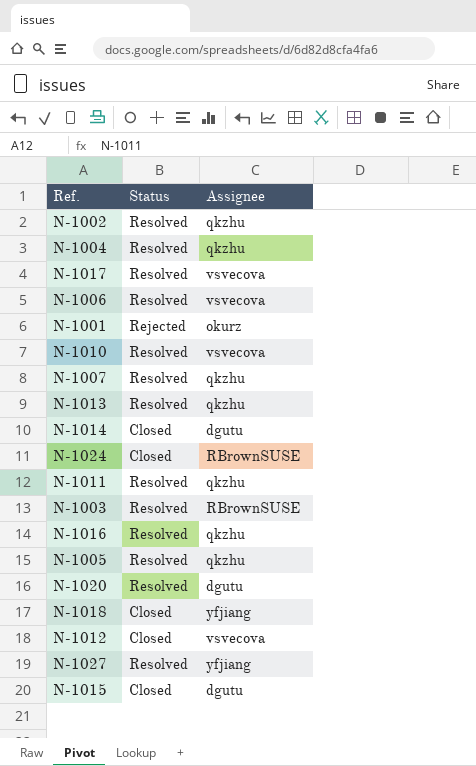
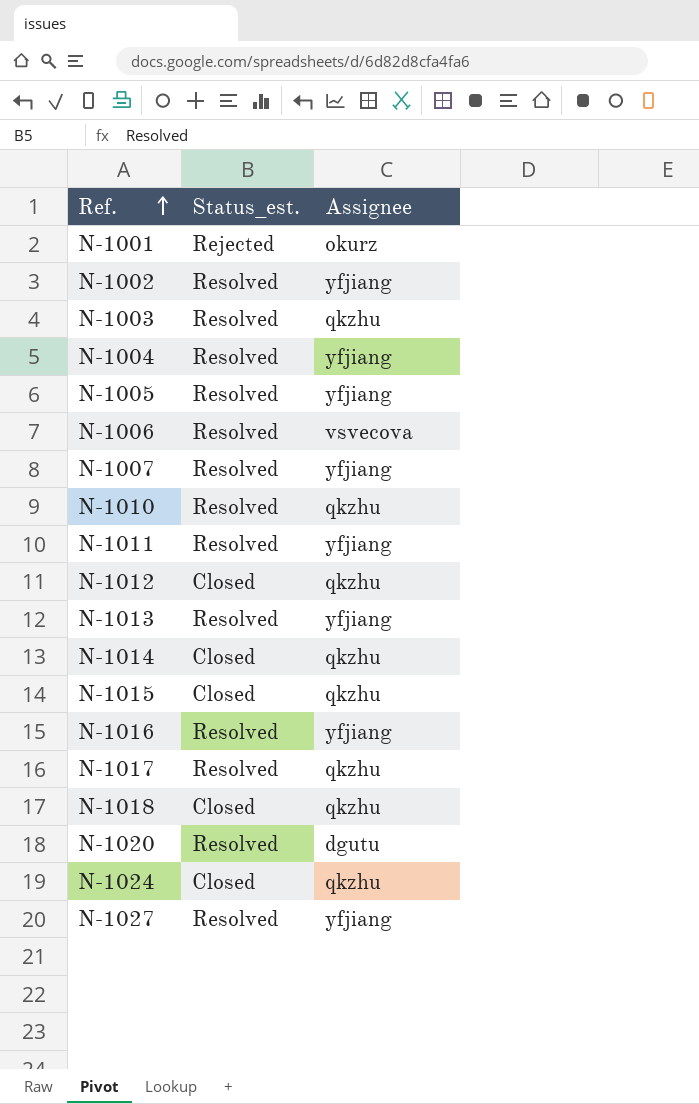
row order: none -> Ref. ascending
column name: Status -> Status_est.
N-1002 | Assignee: qkzhu -> yfjiang
N-1003 | Assignee: RBrownSUSE -> qkzhu
N-1004 | Assignee: qkzhu -> yfjiang
N-1005 | Assignee: qkzhu -> yfjiang
N-1007 | Assignee: qkzhu -> yfjiang
N-1010 | Assignee: vsvecova -> qkzhu
N-1011 | Assignee: qkzhu -> yfjiang
N-1012 | Assignee: vsvecova -> qkzhu
N-1013 | Assignee: qkzhu -> yfjiang
N-1014 | Assignee: dgutu -> qkzhu
N-1015 | Assignee: dgutu -> qkzhu
N-1016 | Assignee: qkzhu -> yfjiang
N-1017 | Assignee: vsvecova -> qkzhu
N-1018 | Assignee: yfjiang -> qkzhu
N-1024 | Assignee: RBrownSUSE -> qkzhu

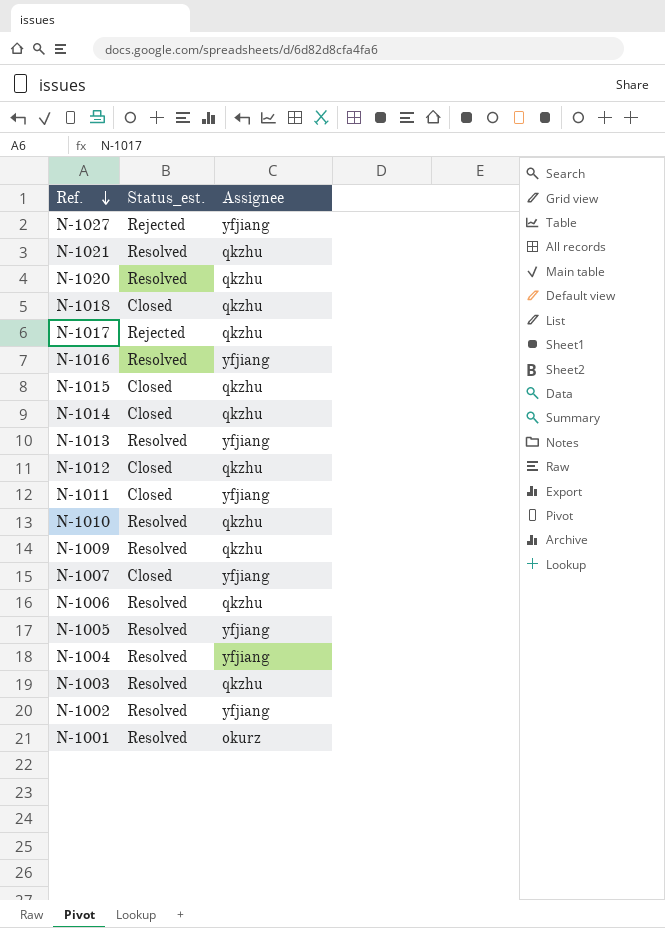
row order: Ref. ascending -> Ref. descending
row N-1024: Closed | qkzhu -> none
N-1027 | Status_est.: Resolved -> Rejected
row N-1021: none -> Resolved | qkzhu
N-1020 | Assignee: dgutu -> qkzhu
N-1017 | Status_est.: Resolved -> Rejected
N-1011 | Status_est.: Resolved -> Closed
row N-1009: none -> Resolved | qkzhu
N-1007 | Status_est.: Resolved -> Closed
N-1006 | Assignee: vsvecova -> qkzhu
N-1001 | Status_est.: Rejected -> Resolved

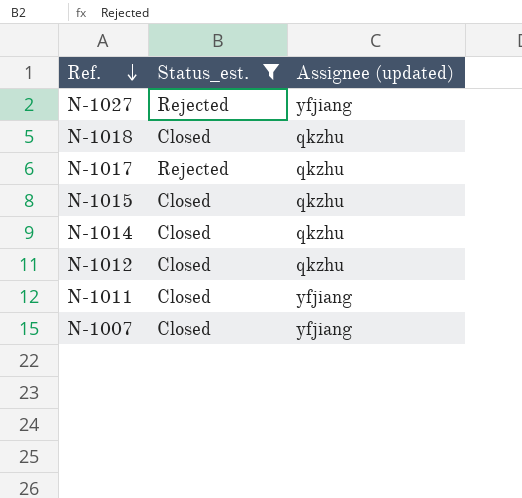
filter: none -> Status_est. != Resolved
column name: Assignee -> Assignee (updated)

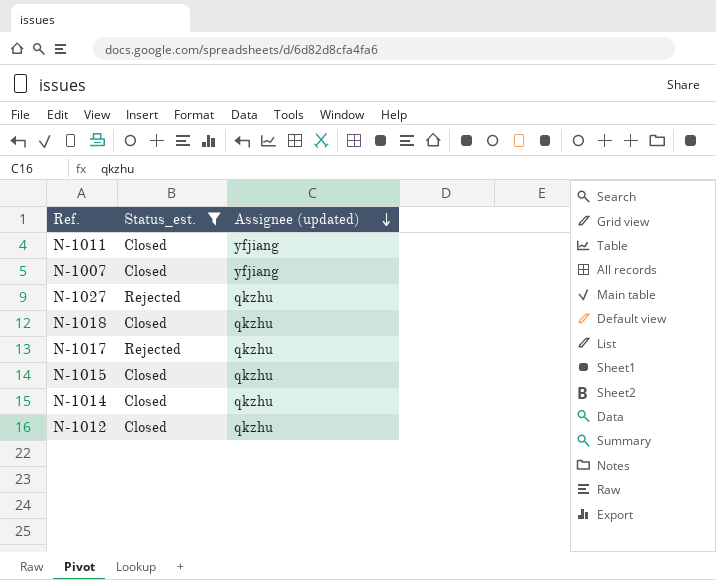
row order: Ref. descending -> Assignee (updated) descending
N-1027 | Assignee (updated): yfjiang -> qkzhu

